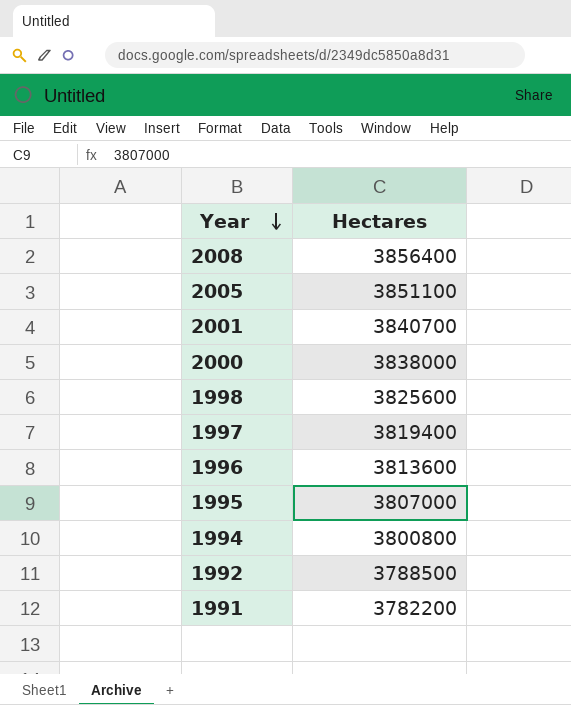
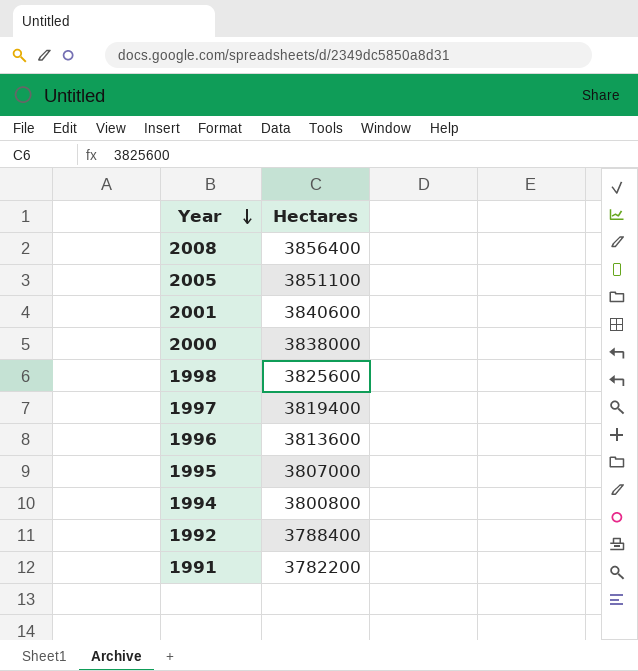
2001 | Hectares: 3840700 -> 3840600
1992 | Hectares: 3788500 -> 3788400

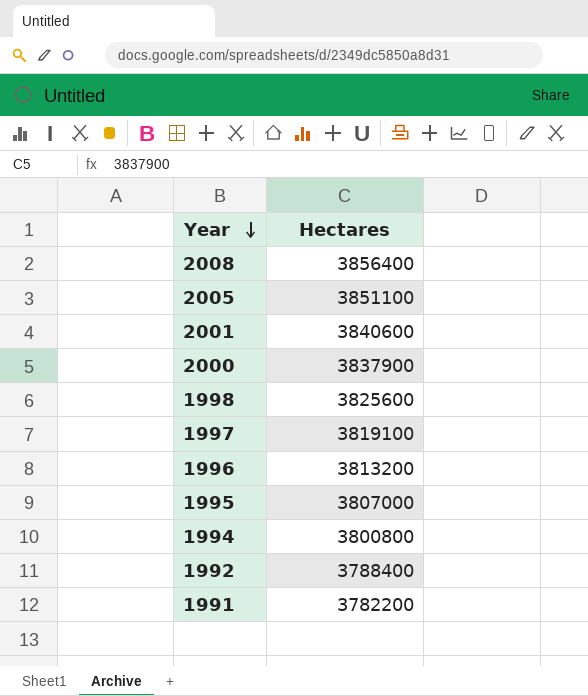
2000 | Hectares: 3838000 -> 3837900
1997 | Hectares: 3819400 -> 3819100
1996 | Hectares: 3813600 -> 3813200

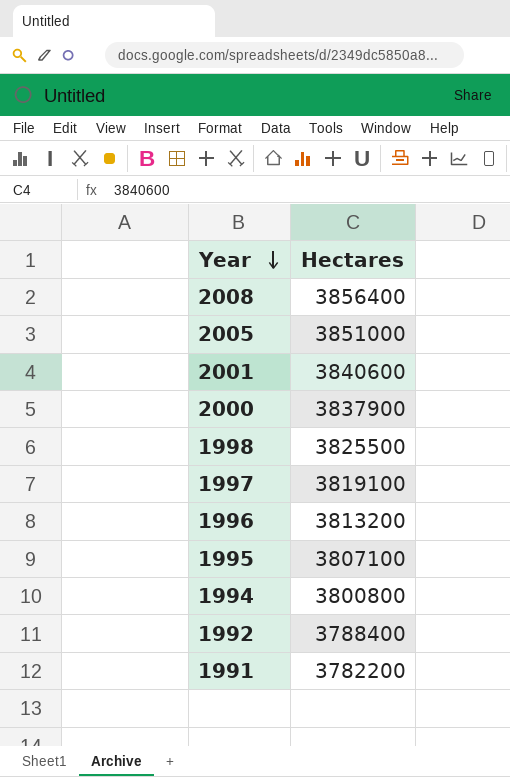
2005 | Hectares: 3851100 -> 3851000
1998 | Hectares: 3825600 -> 3825500
1995 | Hectares: 3807000 -> 3807100

